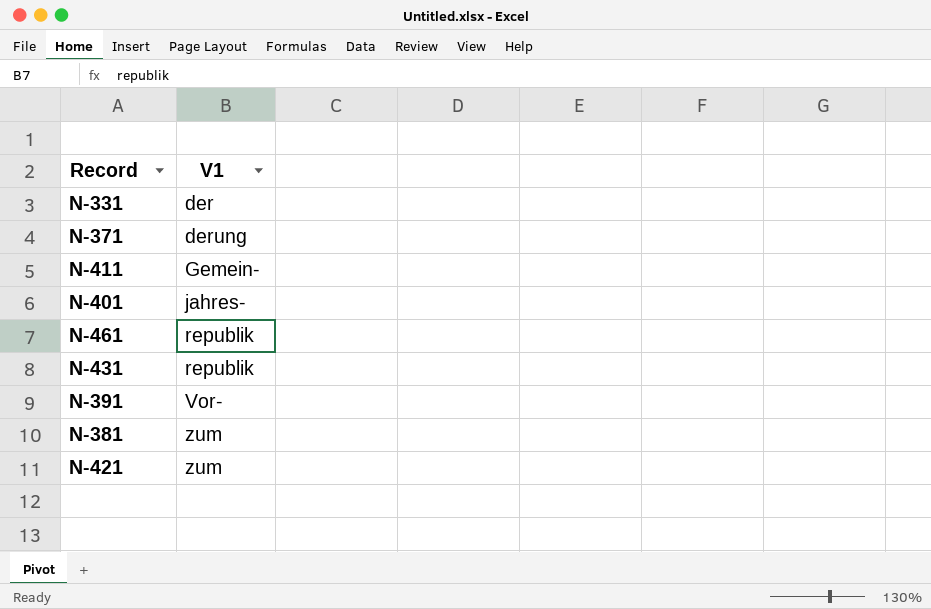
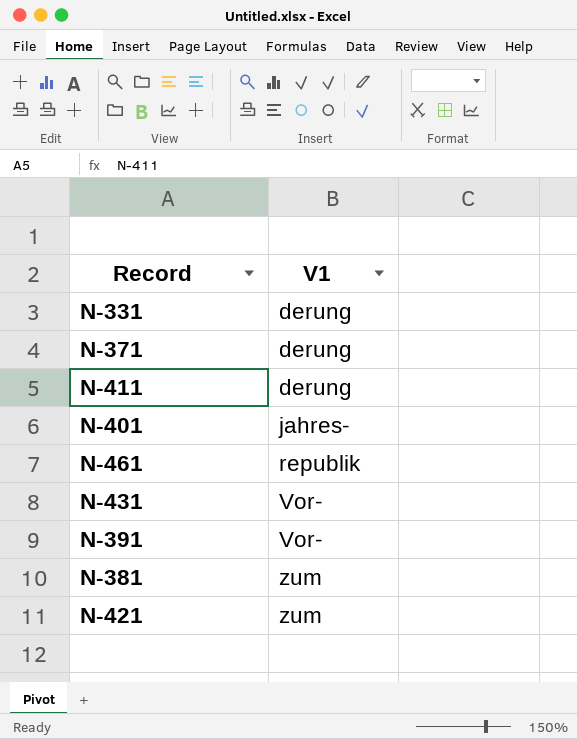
N-331 | V1: der -> derung
N-411 | V1: Gemein- -> derung
N-431 | V1: republik -> Vor-

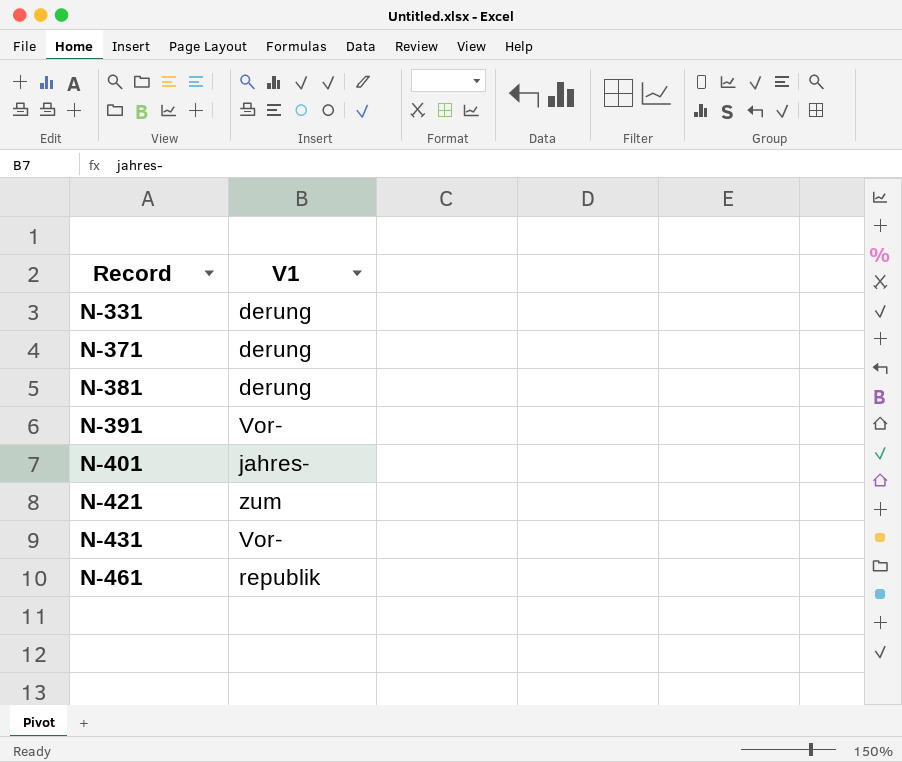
row order: V1 ascending -> Record ascending
row N-411: derung -> none
N-381 | V1: zum -> derung

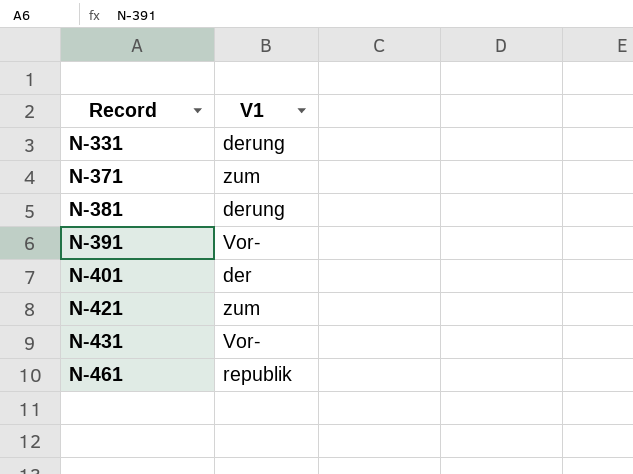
N-371 | V1: derung -> zum
N-401 | V1: jahres- -> der

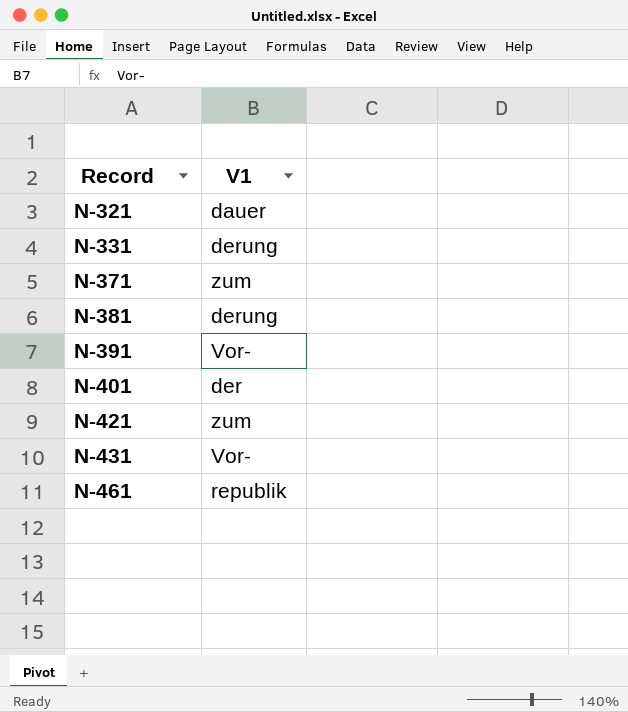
row N-321: none -> dauer

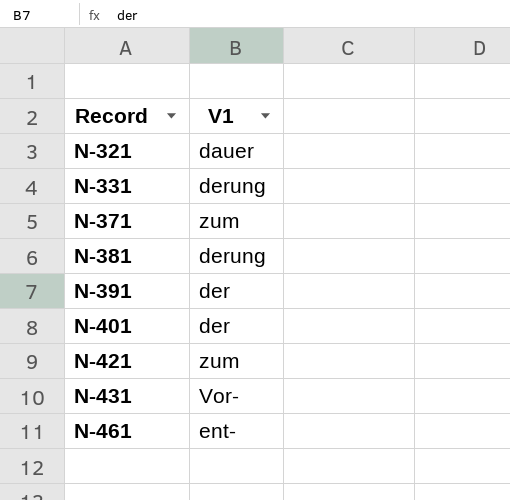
N-391 | V1: Vor- -> der
N-461 | V1: republik -> ent-

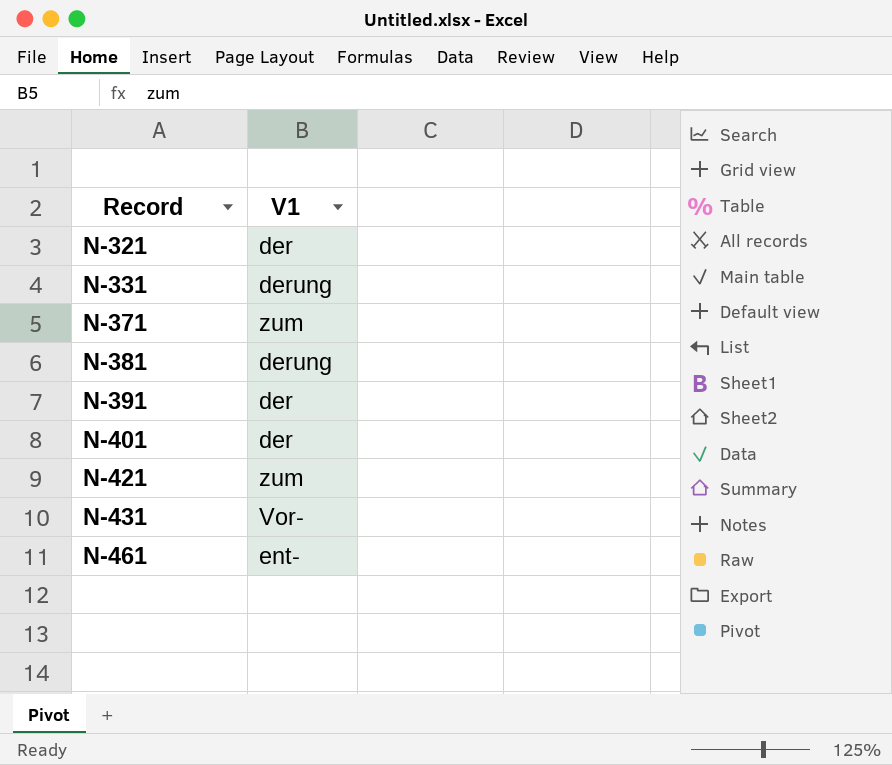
N-321 | V1: dauer -> der

